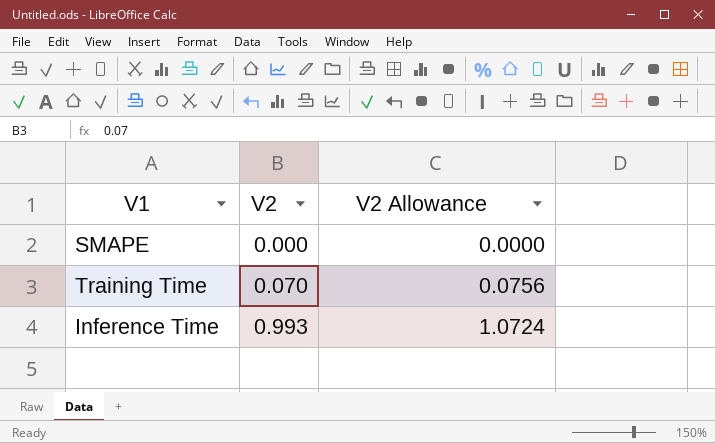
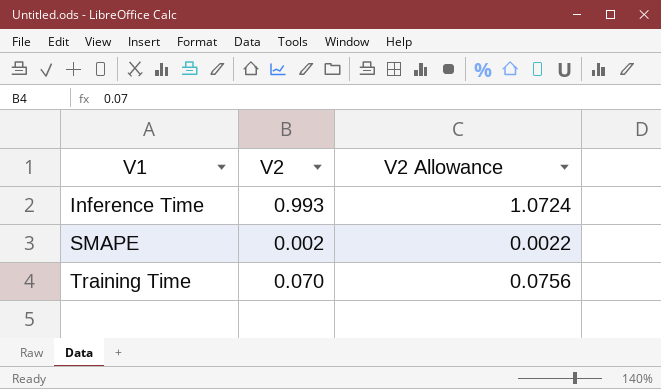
row order: V2 ascending -> V1 ascending
SMAPE | V2: 0.000 -> 0.002
SMAPE | V2 Allowance: 0.0000 -> 0.0022

